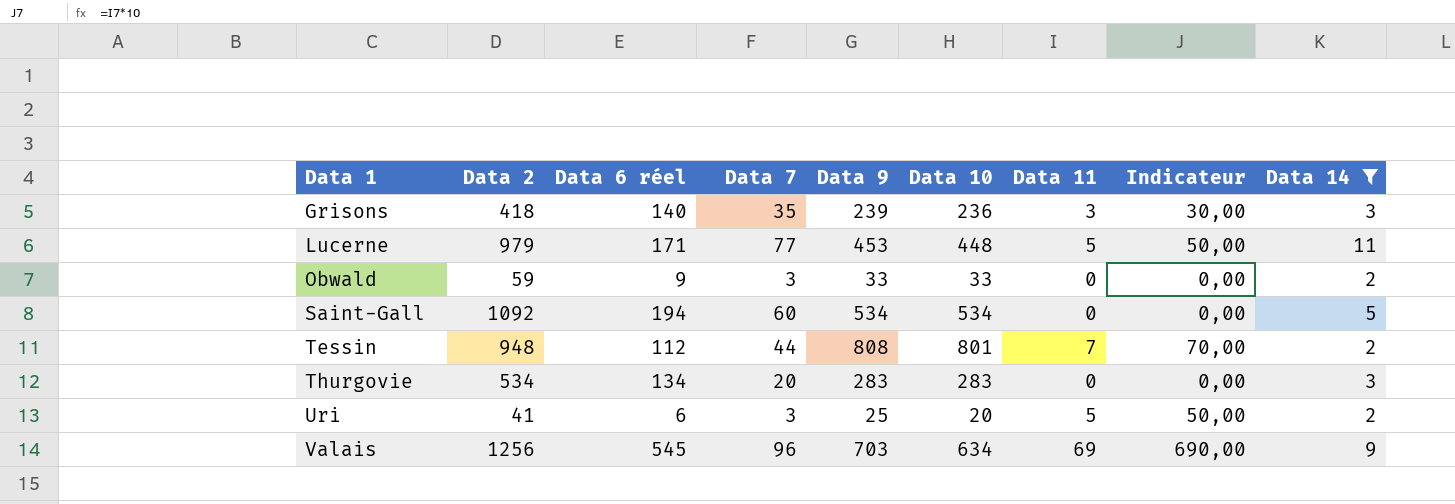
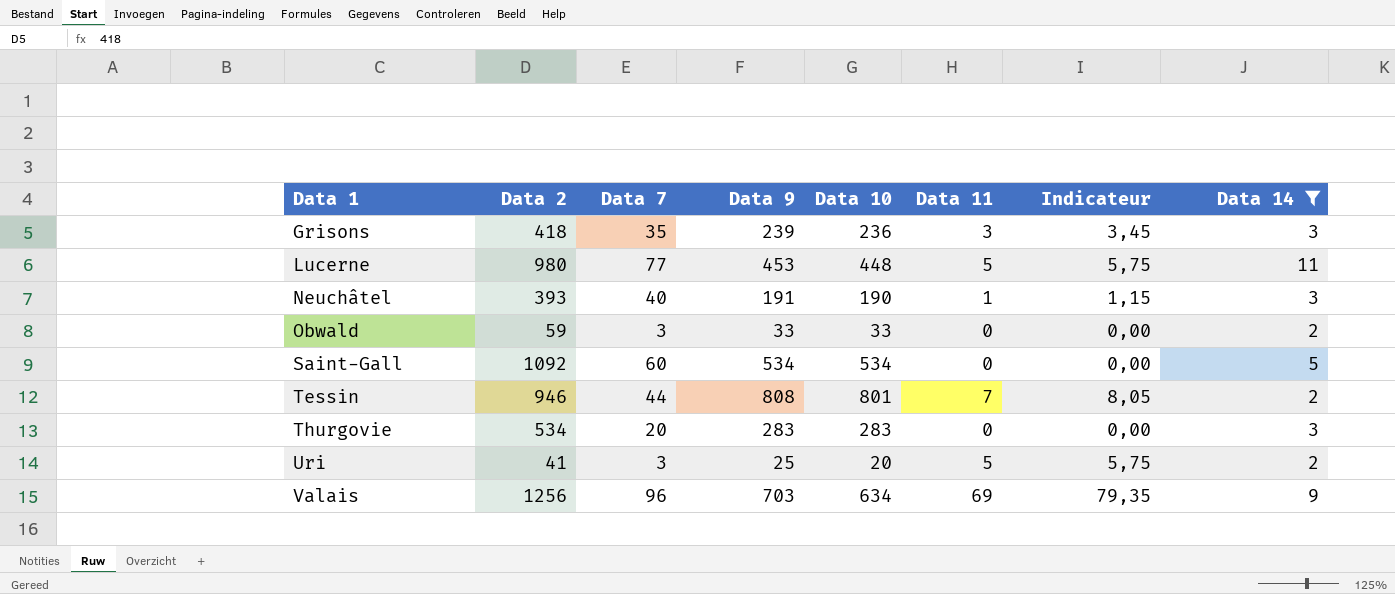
column Data 6 réel | position: 3 -> none
column Indicateur | formula: [Data 11] * 10 -> [Data 11] * 1,15
Lucerne | Data 2: 979 -> 980
row Neuchâtel: none -> 393 | 40 | 191 | 190 | 1 | 1,15 | 3
Tessin | Data 2: 948 -> 946

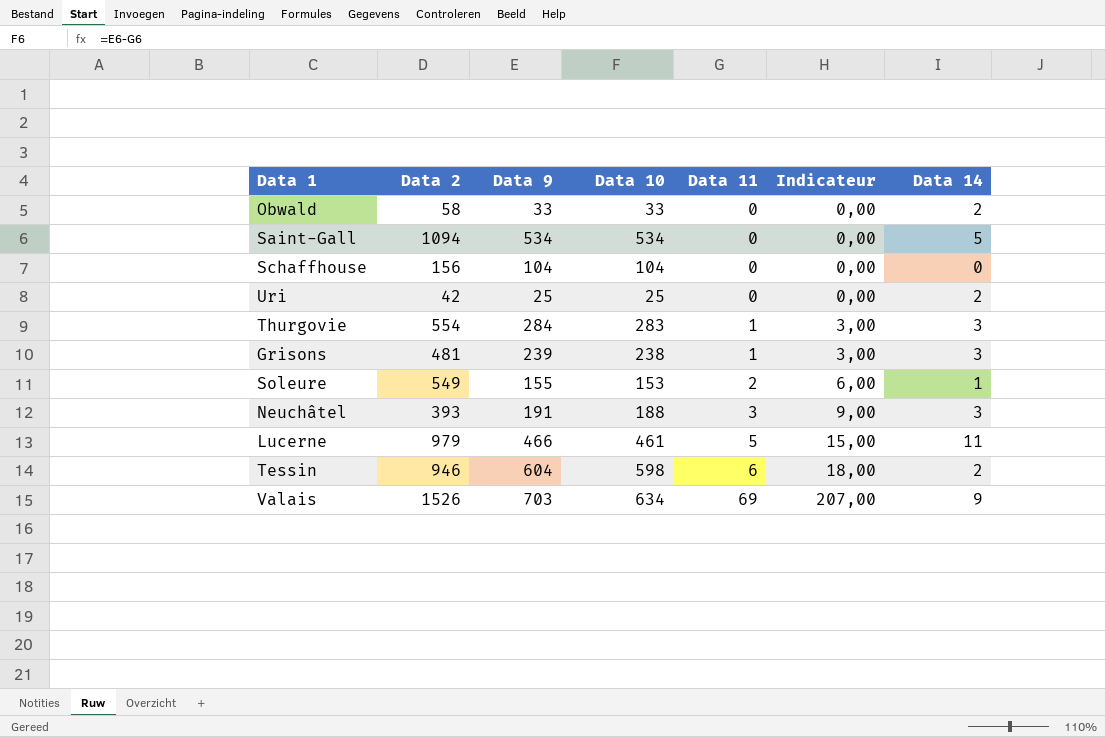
filter: Data 14 >= 2 -> none
row order: Data 1 ascending -> Data 11 ascending
column Data 7 | position: 3 -> none
column Indicateur | formula: [Data 11] * 1,15 -> [Data 11] * 3
Obwald | Data 2: 59 -> 58
Saint-Gall | Data 2: 1092 -> 1094
Uri | Data 2: 41 -> 42
Uri | Data 10: 20 -> 25
Uri | Data 11: 5 -> 0
Thurgovie | Data 2: 534 -> 554
Thurgovie | Data 9: 283 -> 284
Thurgovie | Data 11: 0 -> 1
Grisons | Data 2: 418 -> 481
Grisons | Data 10: 236 -> 238
Grisons | Data 11: 3 -> 1
Neuchâtel | Data 10: 190 -> 188
Neuchâtel | Data 11: 1 -> 3
Lucerne | Data 2: 980 -> 979
Lucerne | Data 9: 453 -> 466
Lucerne | Data 10: 448 -> 461
Tessin | Data 9: 808 -> 604
Tessin | Data 10: 801 -> 598
Tessin | Data 11: 7 -> 6
Valais | Data 2: 1256 -> 1526

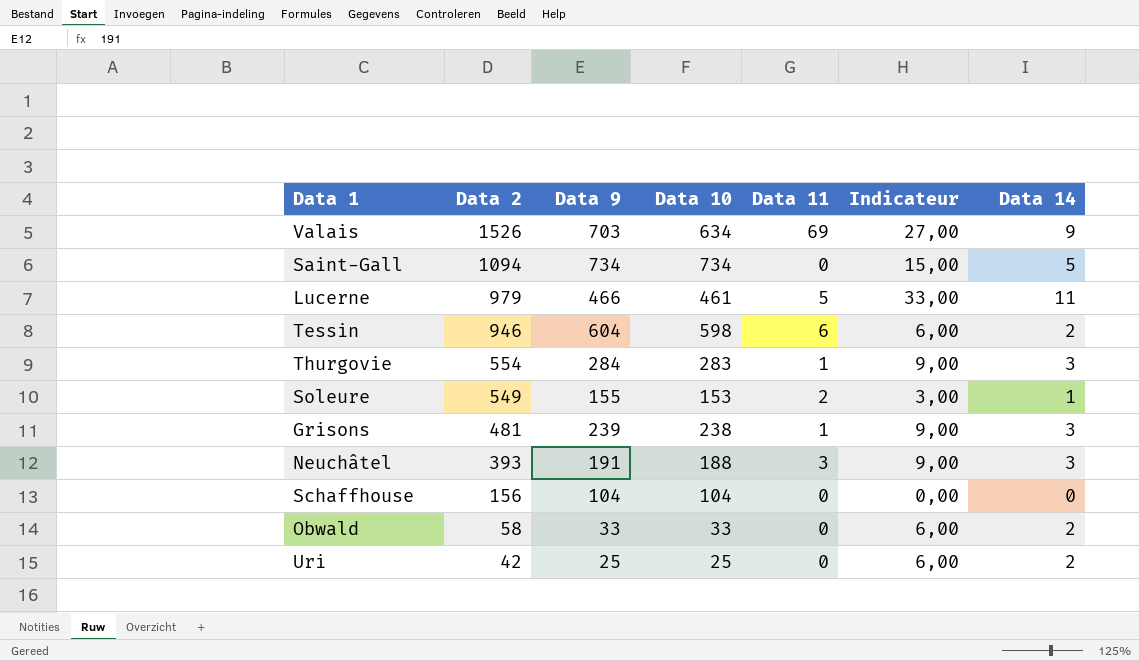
row order: Data 11 ascending -> Data 2 descending
column Indicateur | formula: [Data 11] * 3 -> [Data 14] * 3
Saint-Gall | Data 9: 534 -> 734
Saint-Gall | Data 10: 534 -> 734

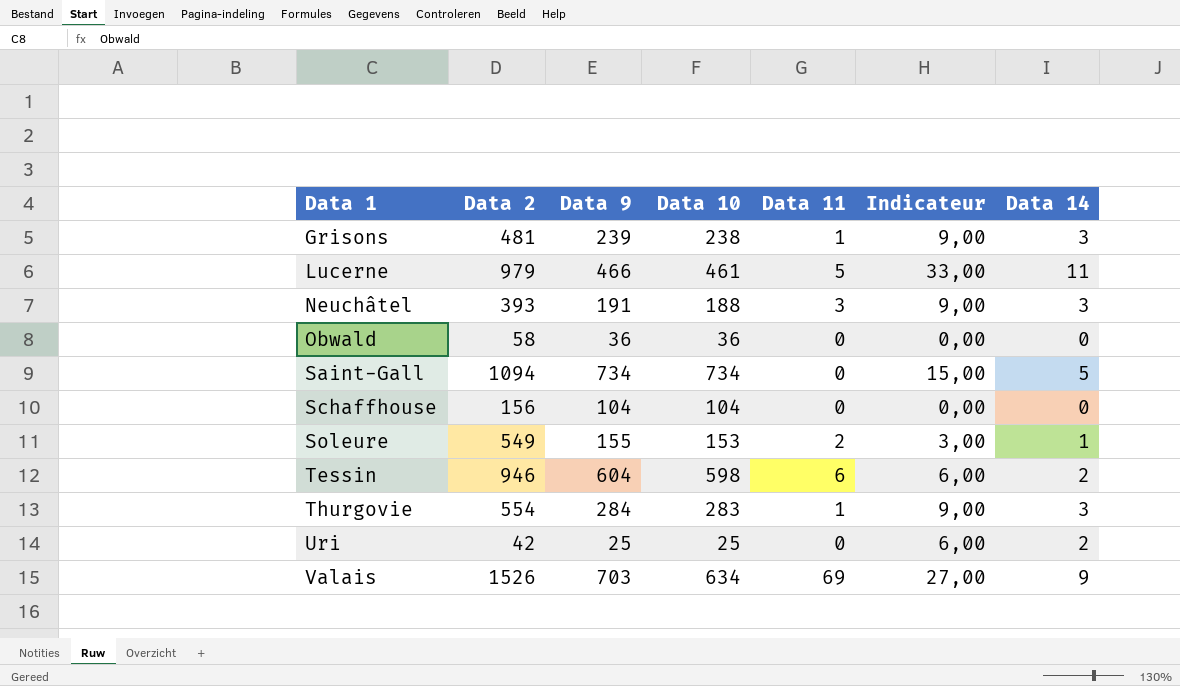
row order: Data 2 descending -> Data 1 ascending
Obwald | Data 9: 33 -> 36
Obwald | Data 10: 33 -> 36
Obwald | Indicateur: 6,00 -> 0,00
Obwald | Data 14: 2 -> 0

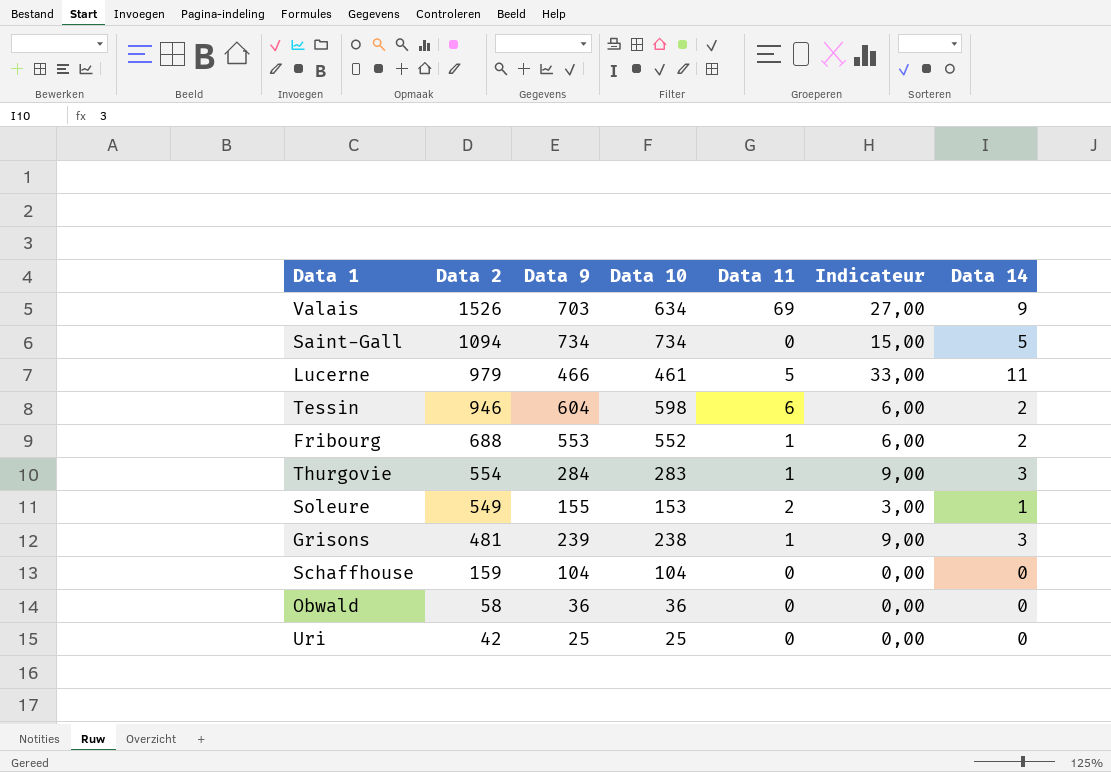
row order: Data 1 ascending -> Data 2 descending
row Neuchâtel: 393 | 191 | 188 | 3 | 9,00 | 3 -> none
row Fribourg: none -> 688 | 553 | 552 | 1 | 6,00 | 2
Schaffhouse | Data 2: 156 -> 159
Uri | Indicateur: 6,00 -> 0,00
Uri | Data 14: 2 -> 0

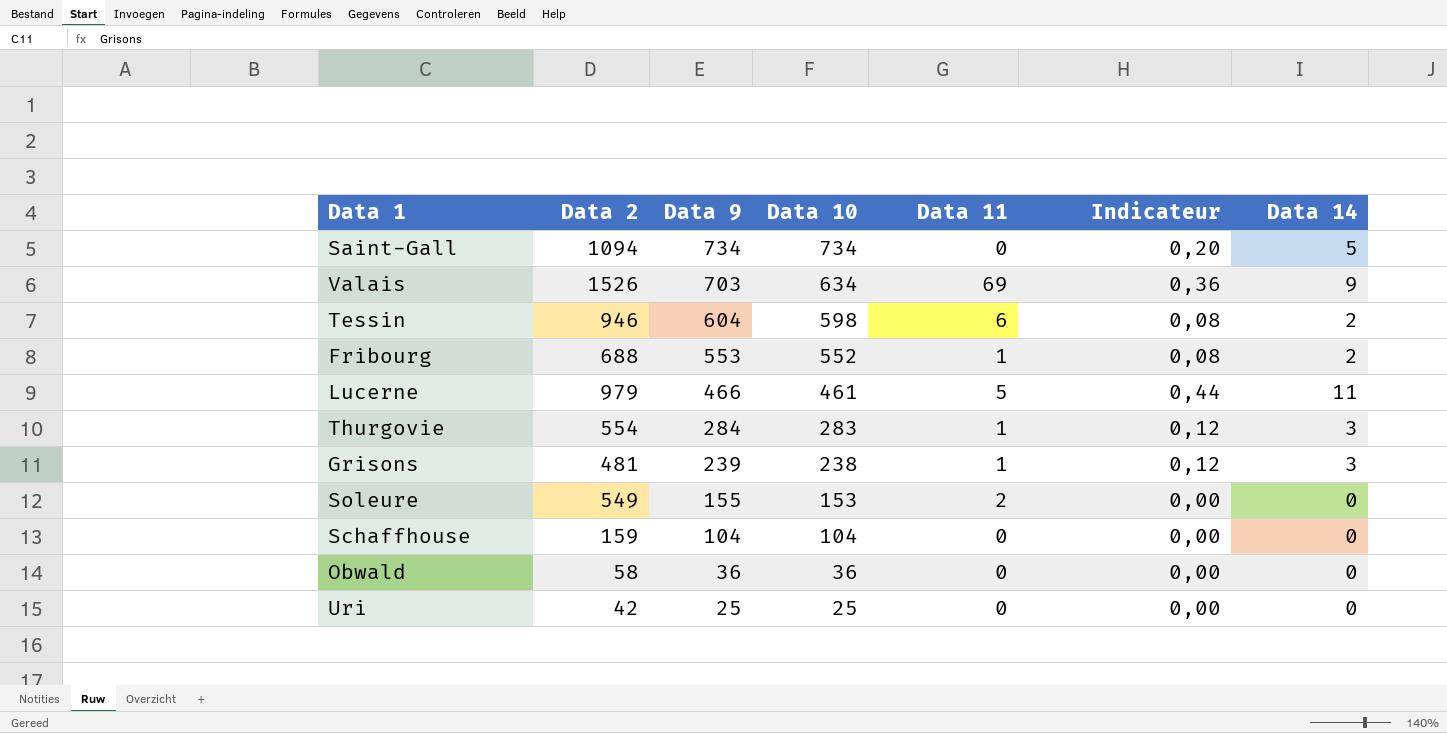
row order: Data 2 descending -> Data 9 descending
column Indicateur | formula: [Data 14] * 3 -> [Data 14] * 0,04
Soleure | Data 14: 1 -> 0

